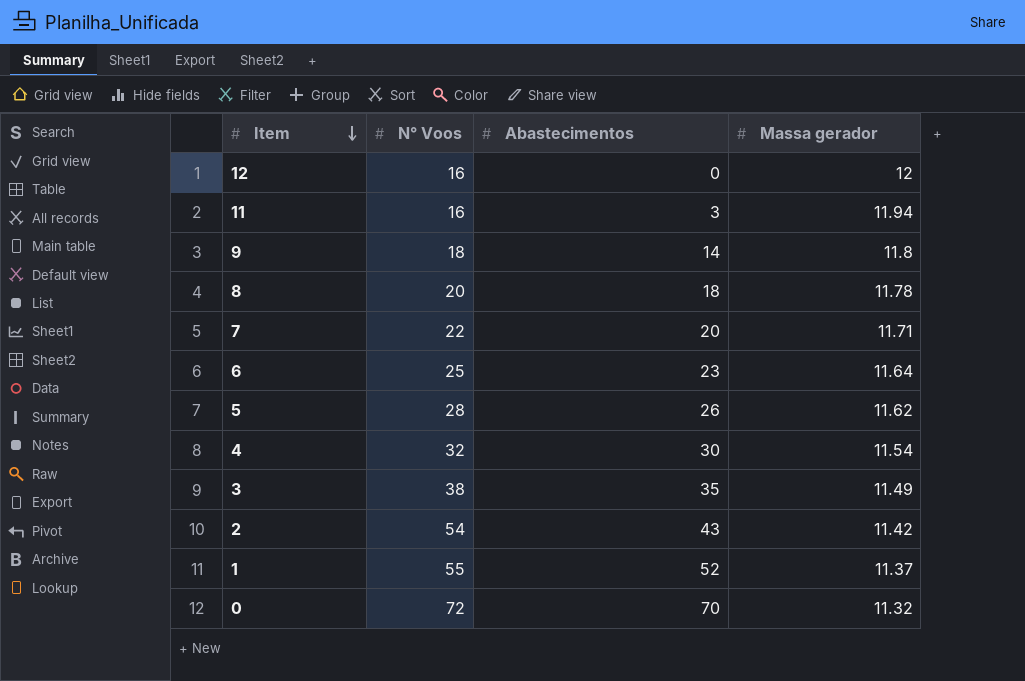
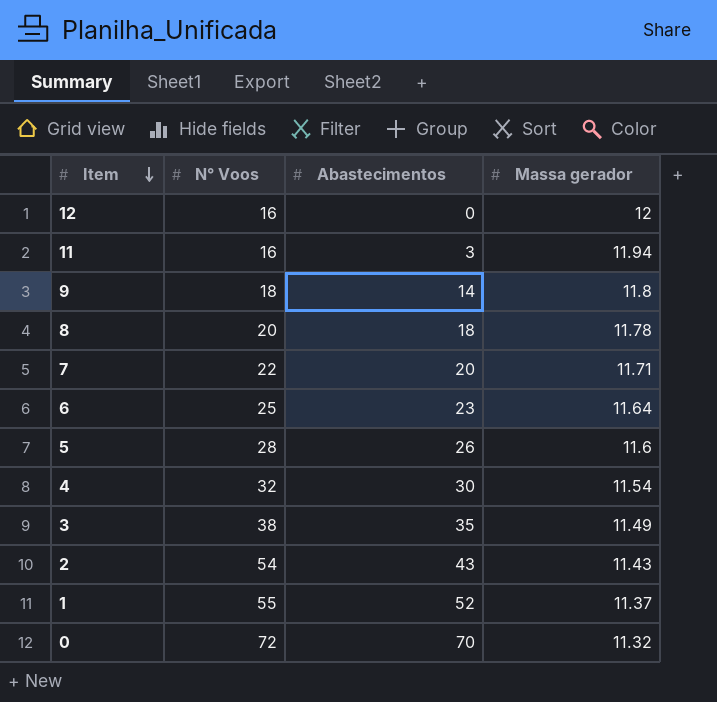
5 | Massa gerador: 11.62 -> 11.6
2 | Massa gerador: 11.42 -> 11.43

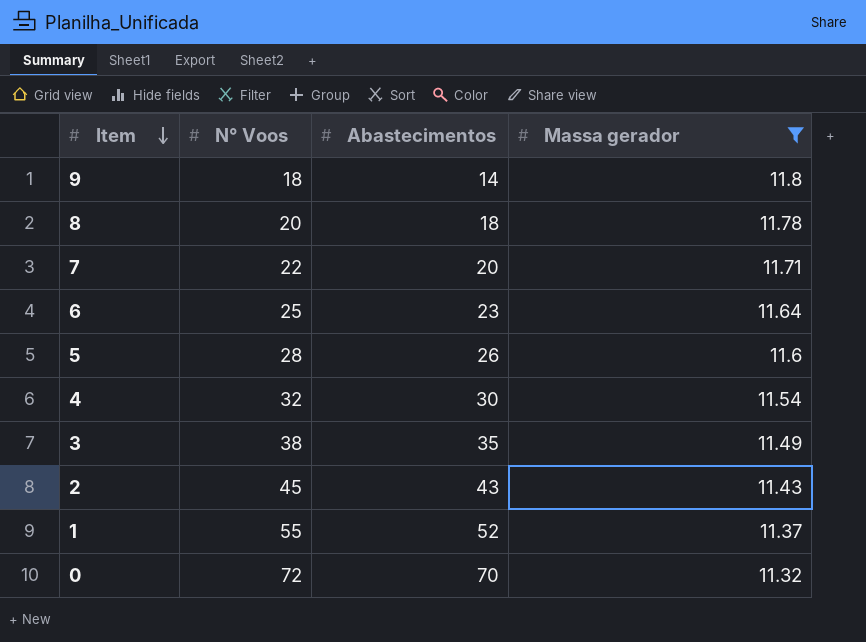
filter: none -> Massa gerador <= 11.8
2 | N° Voos: 54 -> 45

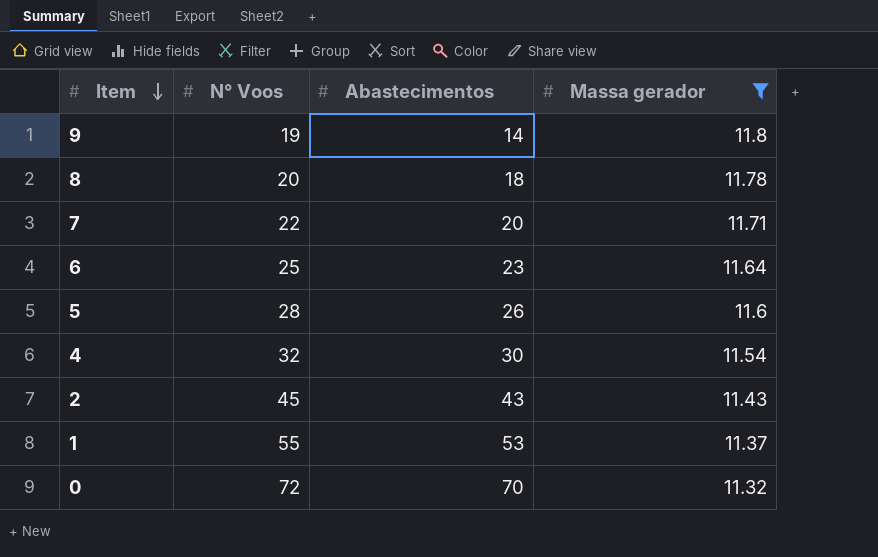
row 3: 38 | 35 | 11.49 -> none
9 | N° Voos: 18 -> 19
1 | Abastecimentos: 52 -> 53

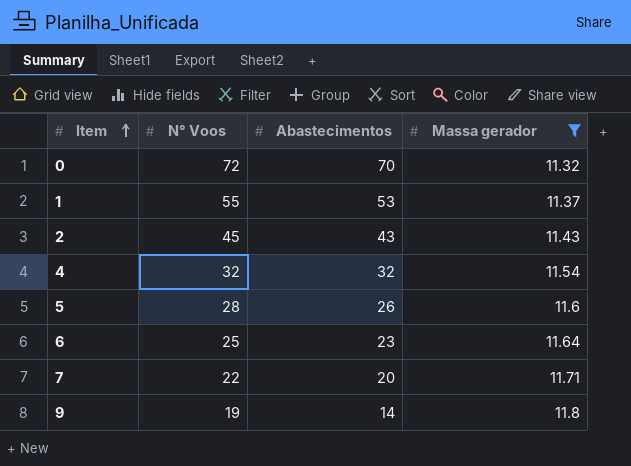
row order: Item descending -> Item ascending
row 8: 20 | 18 | 11.78 -> none
4 | Abastecimentos: 30 -> 32

